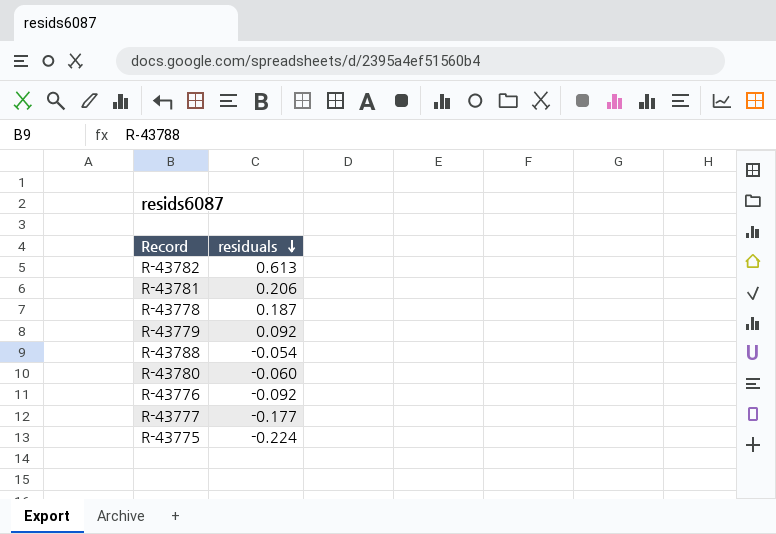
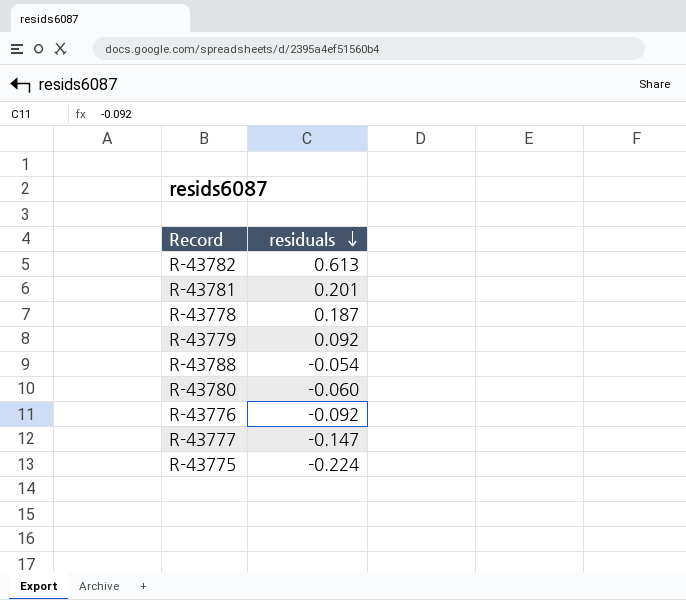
R-43781 | residuals: 0.206 -> 0.201
R-43777 | residuals: -0.177 -> -0.147

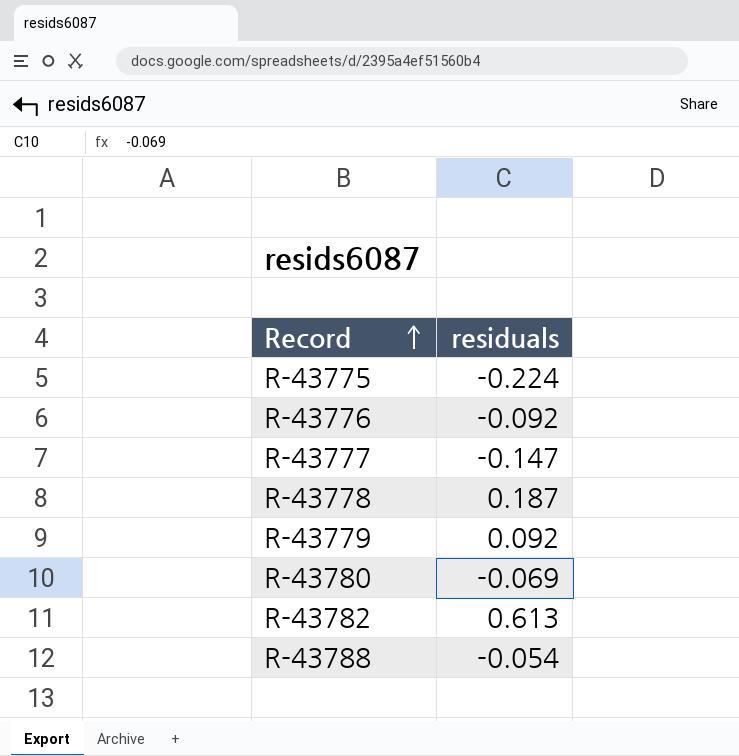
row order: residuals descending -> Record ascending
row R-43781: 0.201 -> none
R-43780 | residuals: -0.060 -> -0.069

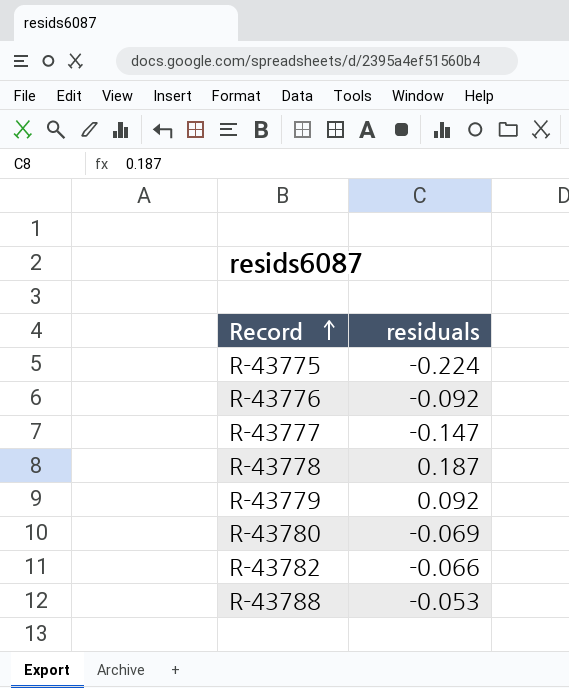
R-43782 | residuals: 0.613 -> -0.066
R-43788 | residuals: -0.054 -> -0.053

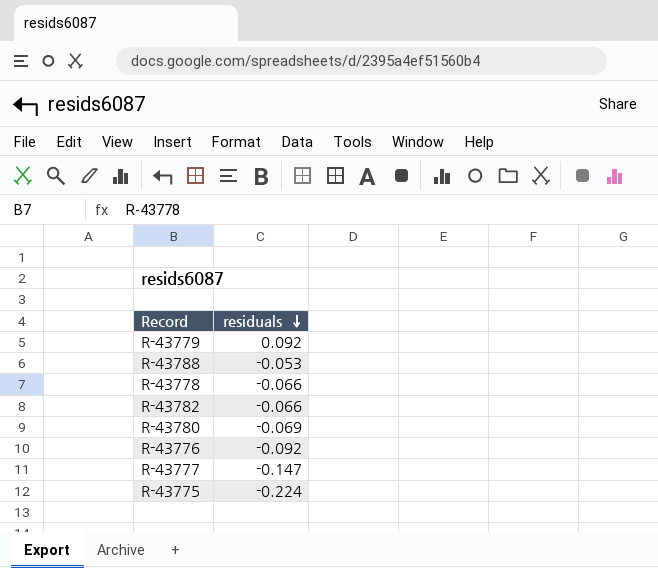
row order: Record ascending -> residuals descending
R-43778 | residuals: 0.187 -> -0.066

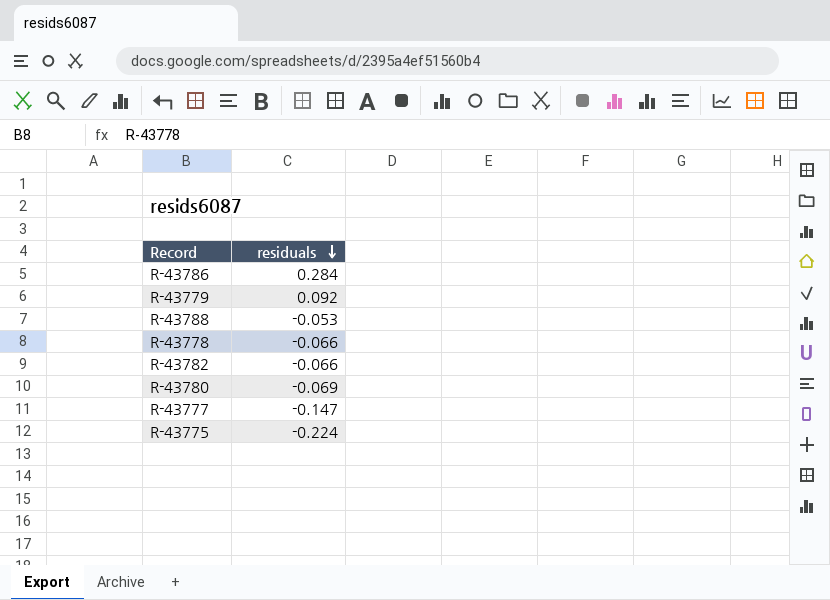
row R-43776: -0.092 -> none
row R-43786: none -> 0.284

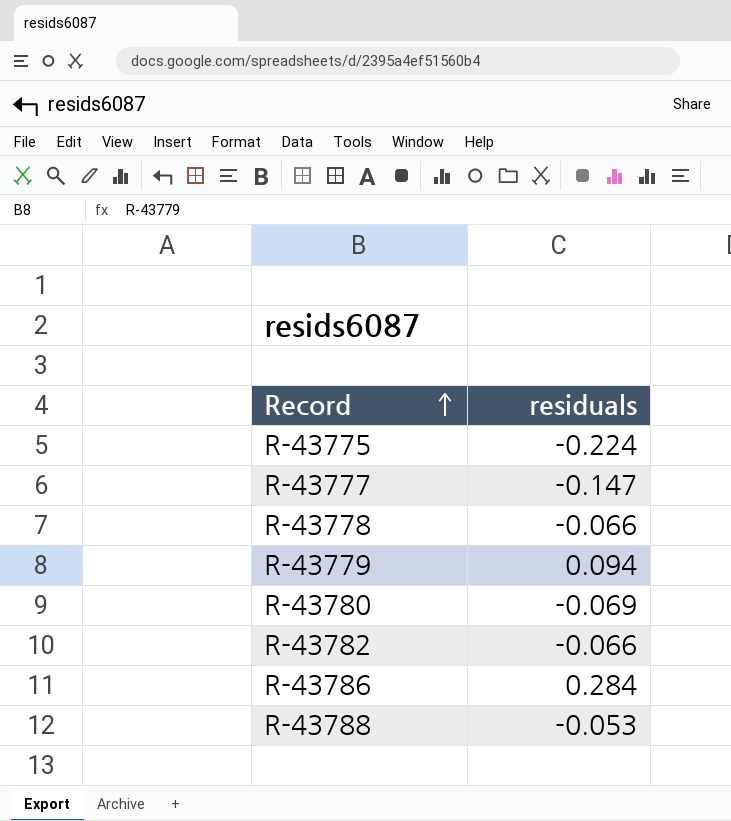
row order: residuals descending -> Record ascending
R-43779 | residuals: 0.092 -> 0.094

